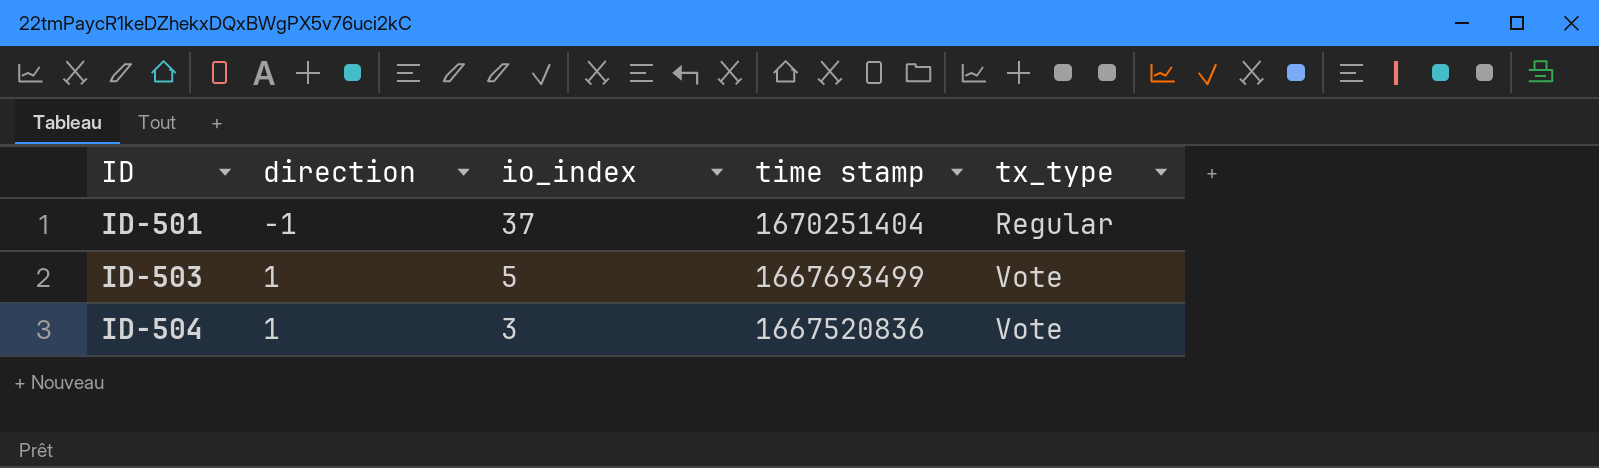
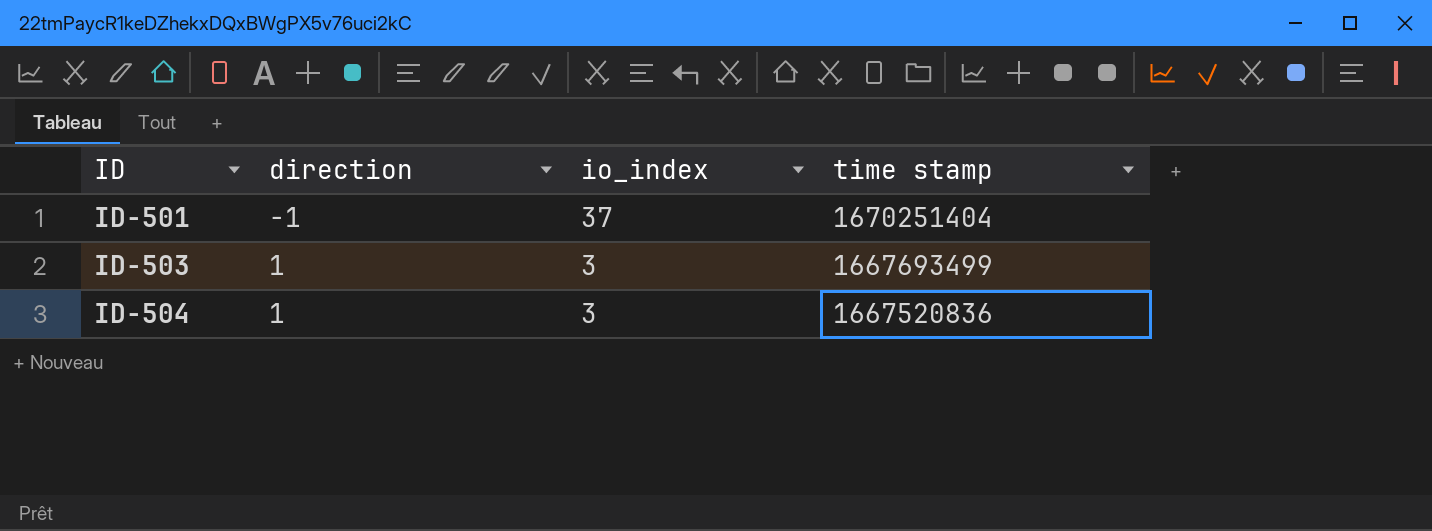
column tx_type | position: 5 -> none
ID-503 | io_index: 5 -> 3

